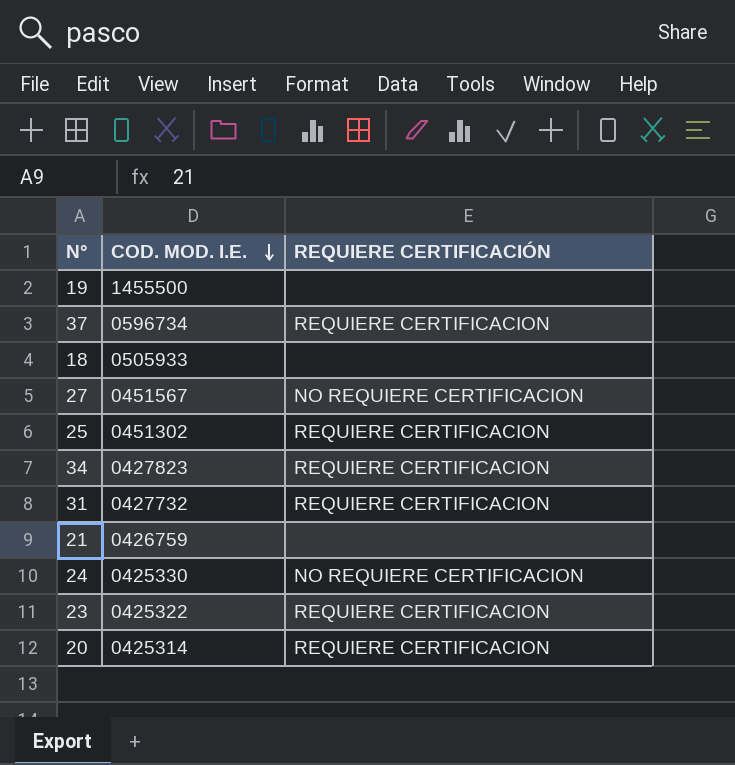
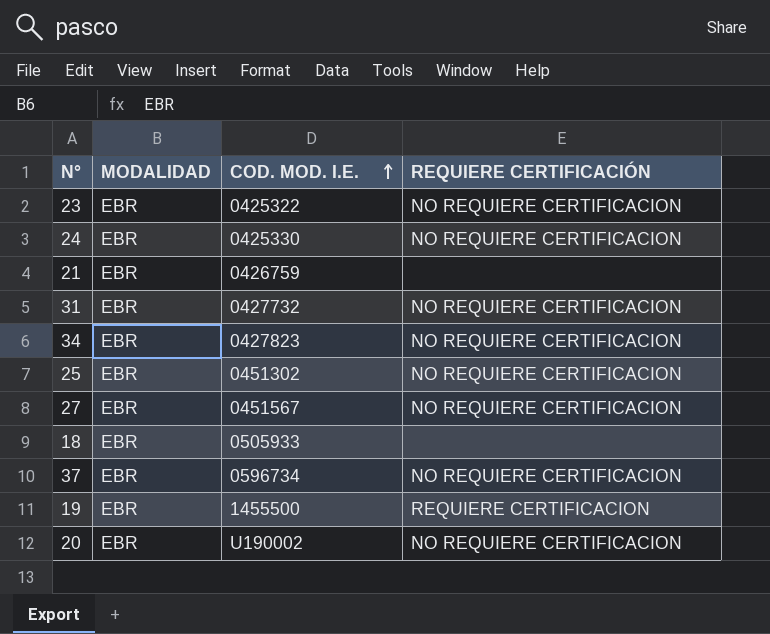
row order: COD. MOD. I.E. descending -> COD. MOD. I.E. ascending
column MODALIDAD | position: none -> 2
23 | REQUIERE CERTIFICACIÓN: REQUIERE CERTIFICACION -> NO REQUIERE CERTIFICACION
31 | REQUIERE CERTIFICACIÓN: REQUIERE CERTIFICACION -> NO REQUIERE CERTIFICACION
34 | REQUIERE CERTIFICACIÓN: REQUIERE CERTIFICACION -> NO REQUIERE CERTIFICACION
25 | REQUIERE CERTIFICACIÓN: REQUIERE CERTIFICACION -> NO REQUIERE CERTIFICACION
37 | REQUIERE CERTIFICACIÓN: REQUIERE CERTIFICACION -> NO REQUIERE CERTIFICACION
19 | REQUIERE CERTIFICACIÓN: none -> REQUIERE CERTIFICACION
20 | COD. MOD. I.E.: 0425314 -> U190002
20 | REQUIERE CERTIFICACIÓN: REQUIERE CERTIFICACION -> NO REQUIERE CERTIFICACION

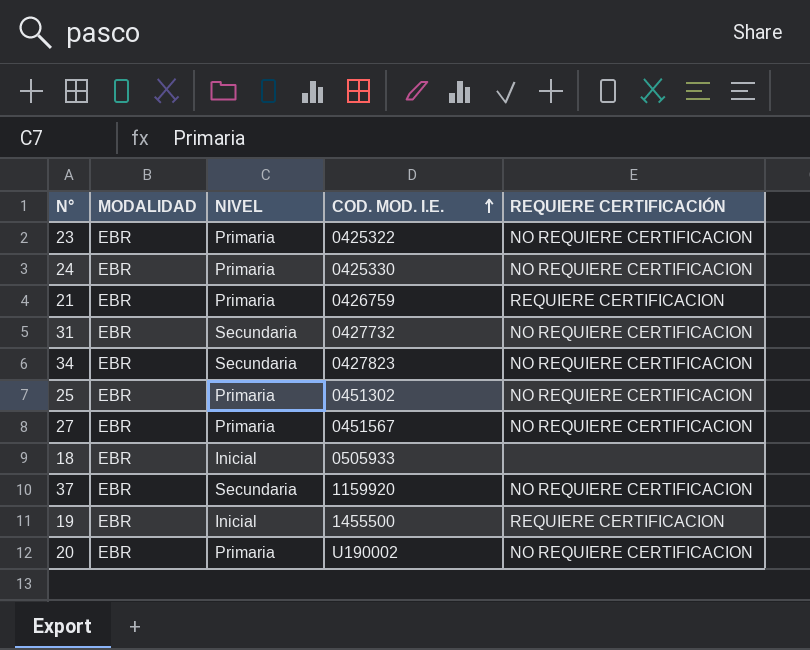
column NIVEL | position: none -> 3
21 | REQUIERE CERTIFICACIÓN: none -> REQUIERE CERTIFICACION
37 | COD. MOD. I.E.: 0596734 -> 1159920

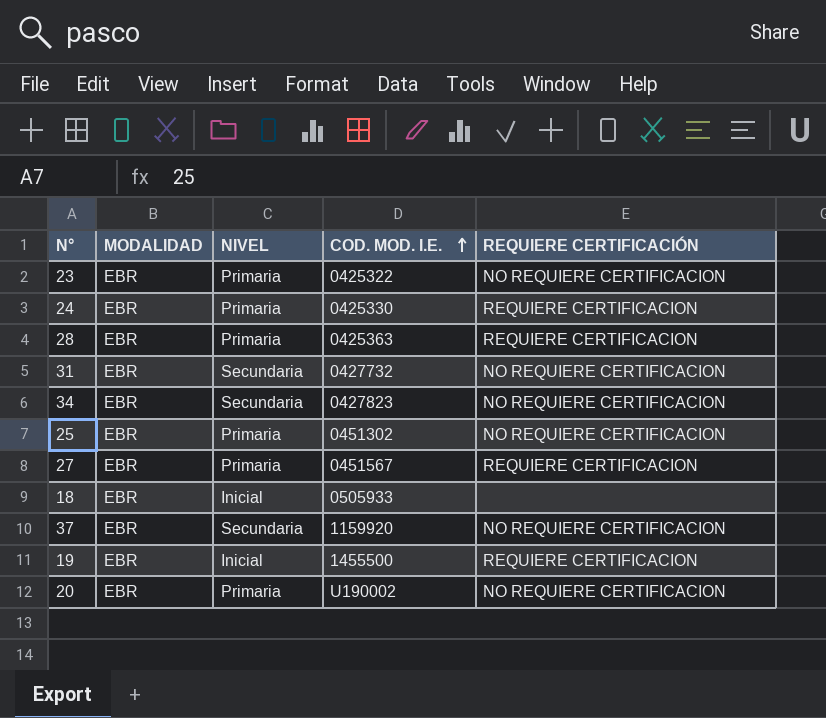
row 21: EBR | Primaria | 0426759 | REQUIERE CERTIFICACION -> none
24 | REQUIERE CERTIFICACIÓN: NO REQUIERE CERTIFICACION -> REQUIERE CERTIFICACION
row 28: none -> EBR | Primaria | 0425363 | REQUIERE CERTIFICACION
27 | REQUIERE CERTIFICACIÓN: NO REQUIERE CERTIFICACION -> REQUIERE CERTIFICACION

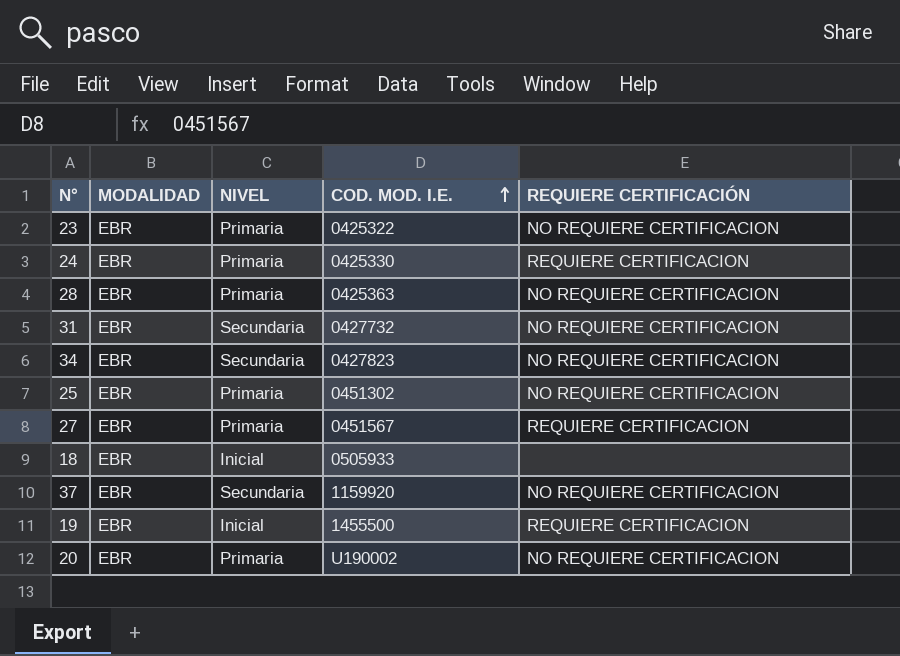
28 | REQUIERE CERTIFICACIÓN: REQUIERE CERTIFICACION -> NO REQUIERE CERTIFICACION

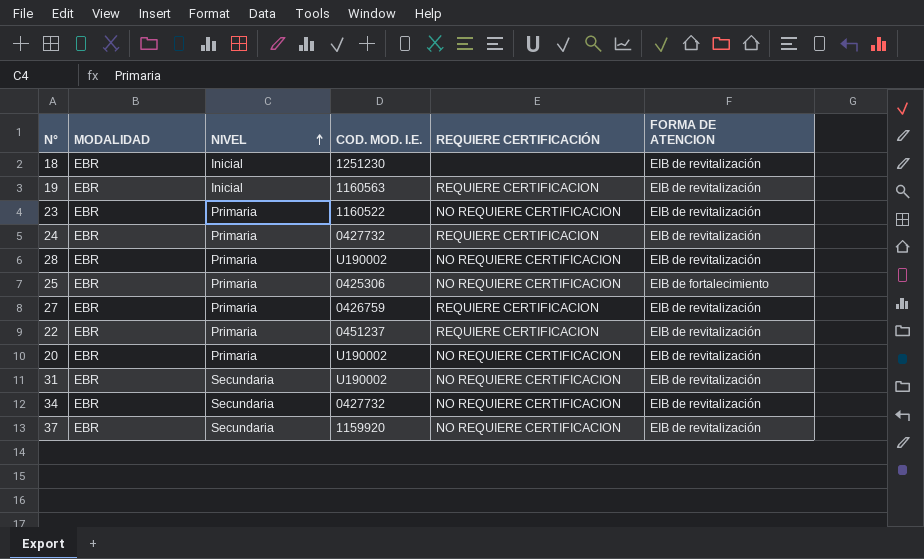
row order: COD. MOD. I.E. ascending -> NIVEL ascending
column FORMA DE ATENCION | position: none -> 6
18 | COD. MOD. I.E.: 0505933 -> 1251230
19 | COD. MOD. I.E.: 1455500 -> 1160563
23 | COD. MOD. I.E.: 0425322 -> 1160522
24 | COD. MOD. I.E.: 0425330 -> 0427732
28 | COD. MOD. I.E.: 0425363 -> U190002
25 | COD. MOD. I.E.: 0451302 -> 0425306
27 | COD. MOD. I.E.: 0451567 -> 0426759
row 22: none -> EBR | Primaria | 0451237 | REQUIERE CERTIFICACION | EIB de revitalización
31 | COD. MOD. I.E.: 0427732 -> U190002
34 | COD. MOD. I.E.: 0427823 -> 0427732

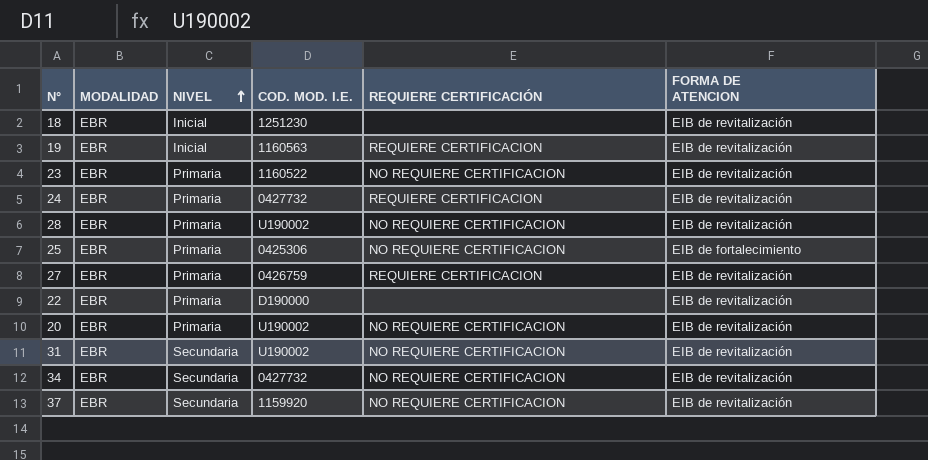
22 | COD. MOD. I.E.: 0451237 -> D190000
22 | REQUIERE CERTIFICACIÓN: REQUIERE CERTIFICACION -> none

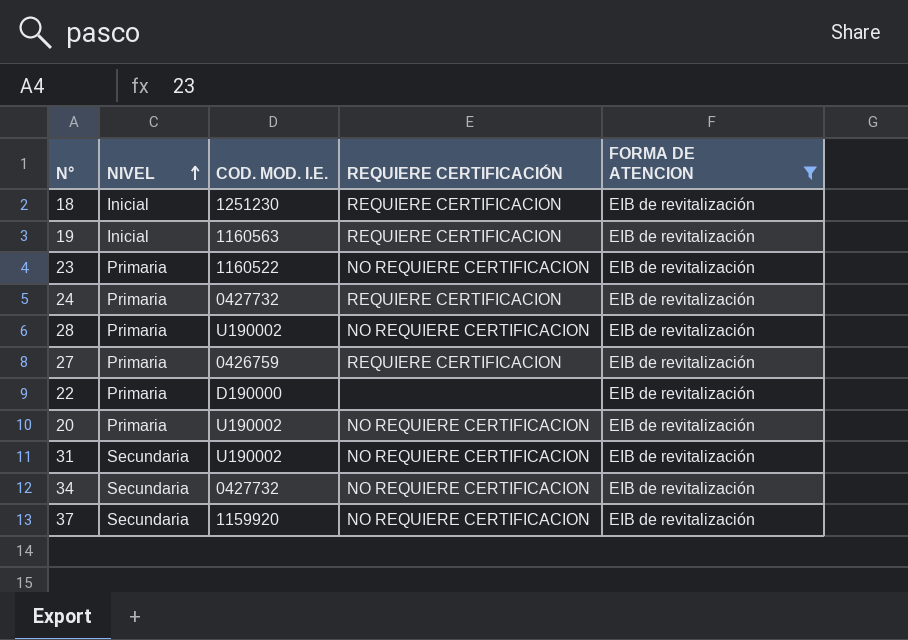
filter: none -> FORMA DE ATENCION = EIB de revitalización
column MODALIDAD | position: 2 -> none
18 | REQUIERE CERTIFICACIÓN: none -> REQUIERE CERTIFICACION

